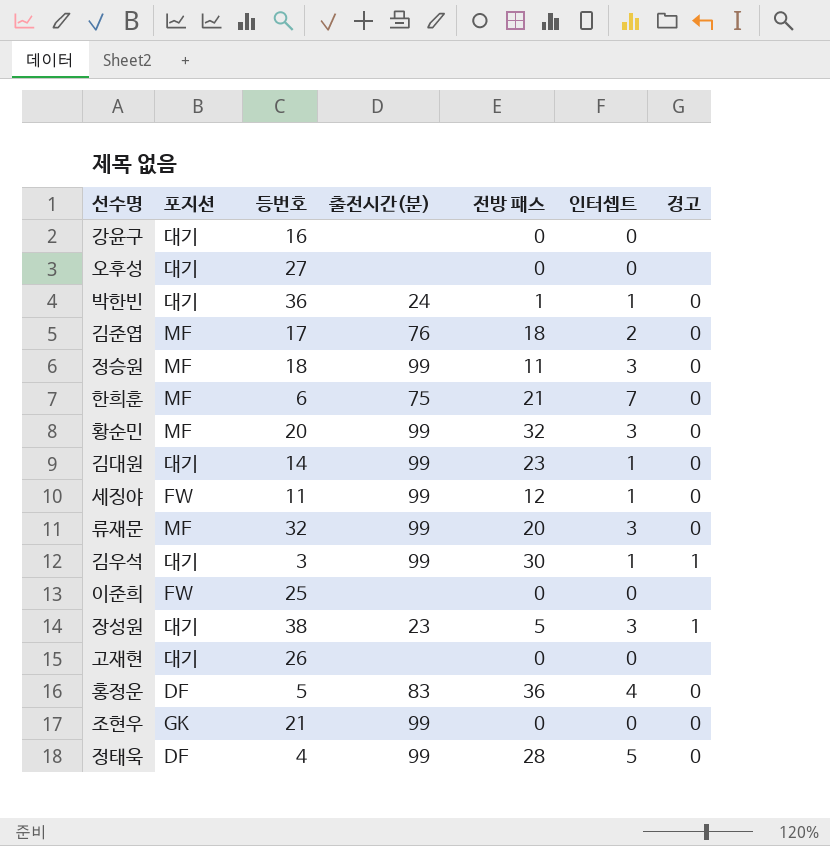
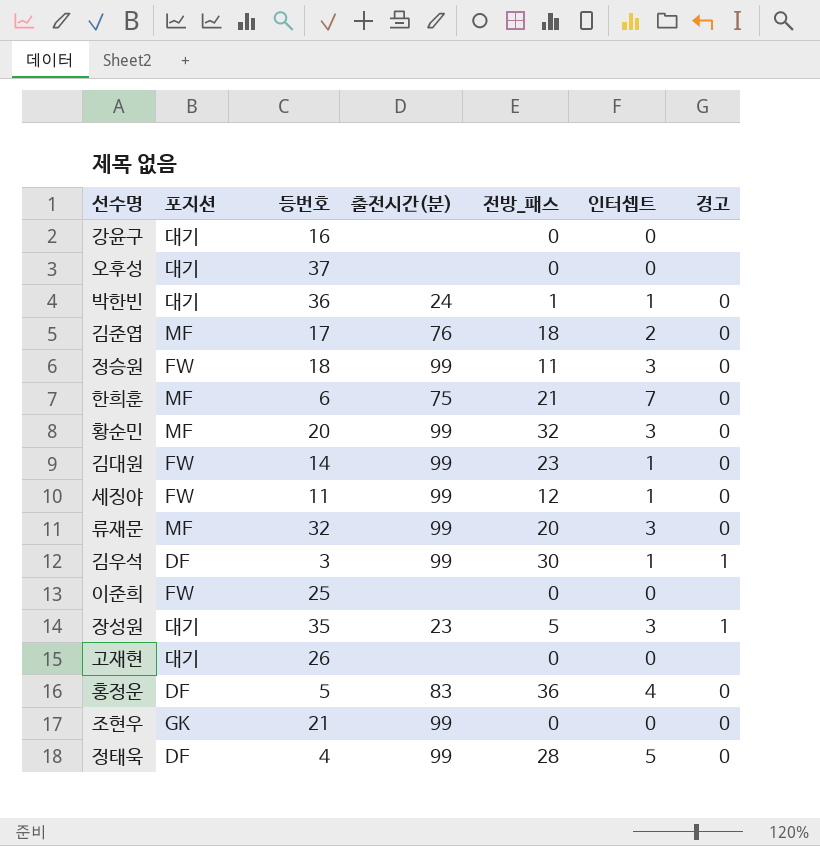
column name: 전방 패스 -> 전방_패스
오후성 | 등번호: 27 -> 37
정승원 | 포지션: MF -> FW
김대원 | 포지션: 대기 -> FW
김우석 | 포지션: 대기 -> DF
장성원 | 등번호: 38 -> 35

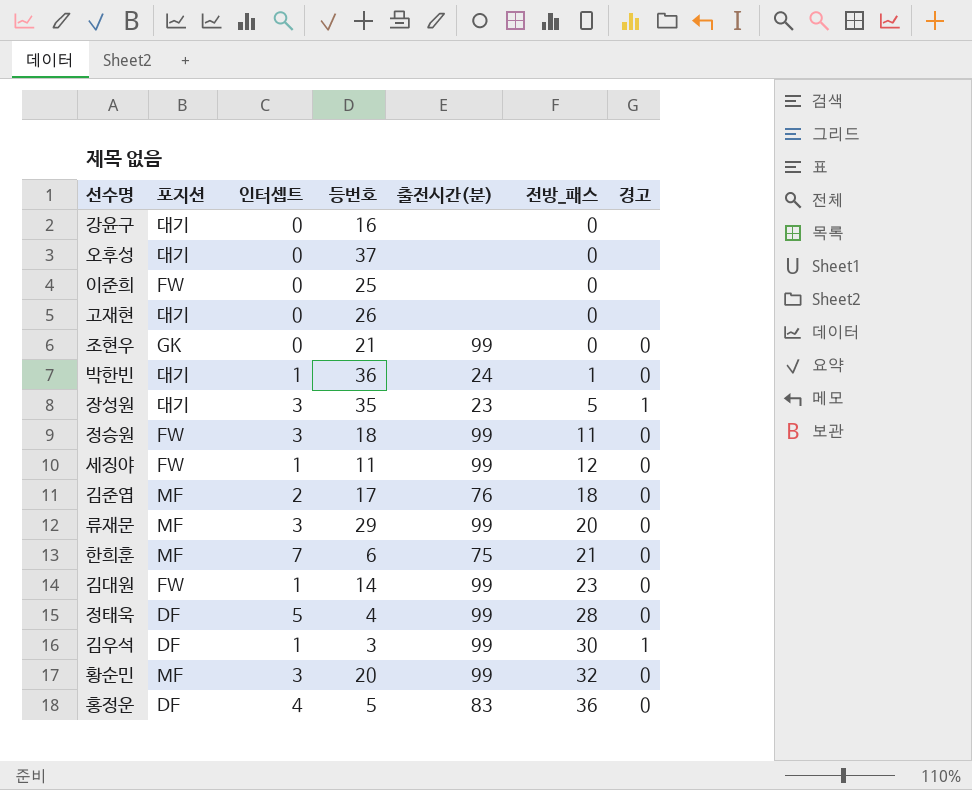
row order: none -> 전방_패스 ascending
column 인터셉트 | position: 6 -> 3
류재문 | 등번호: 32 -> 29

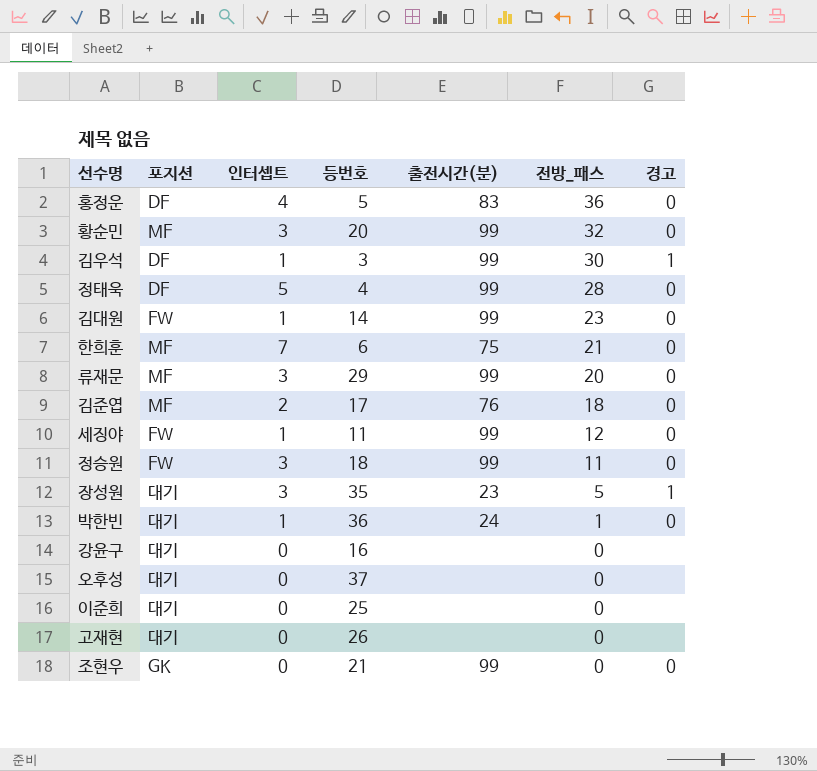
row order: 전방_패스 ascending -> 전방_패스 descending
이준희 | 포지션: FW -> 대기

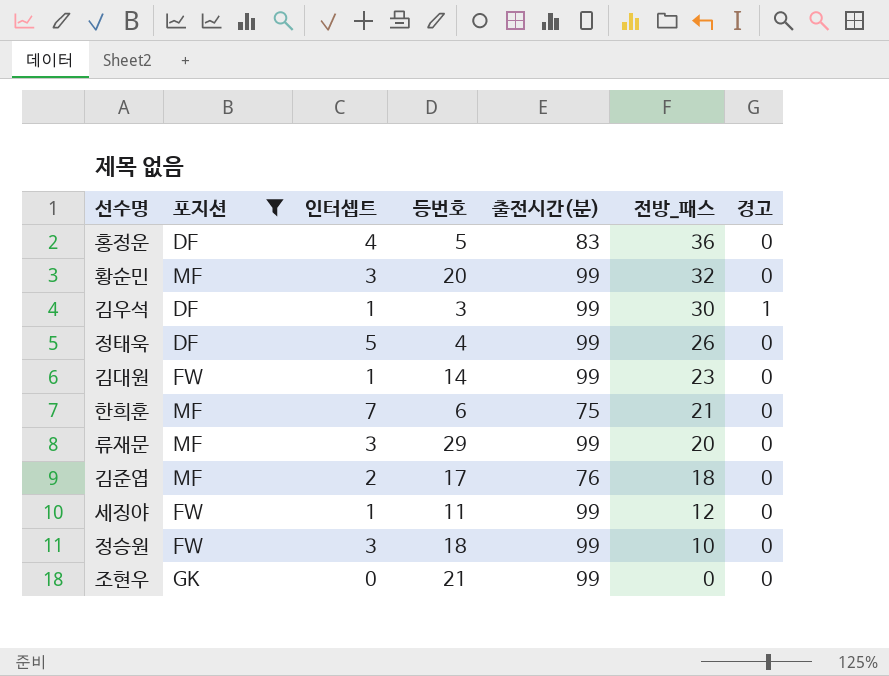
filter: none -> 포지션 != 대기
정태욱 | 전방_패스: 28 -> 26
정승원 | 전방_패스: 11 -> 10

